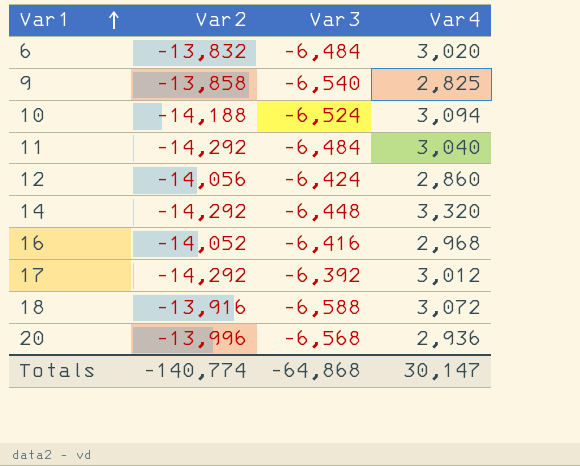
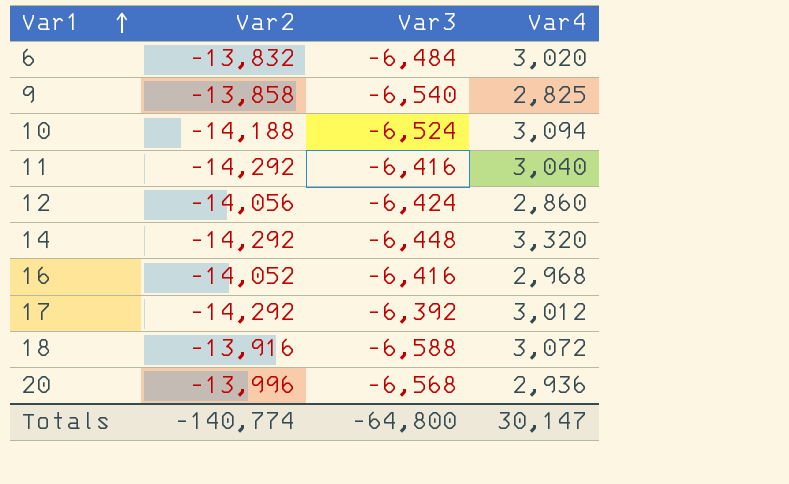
11 | Var3: -6,484 -> -6,416
Totals | Var3: -64,868 -> -64,800

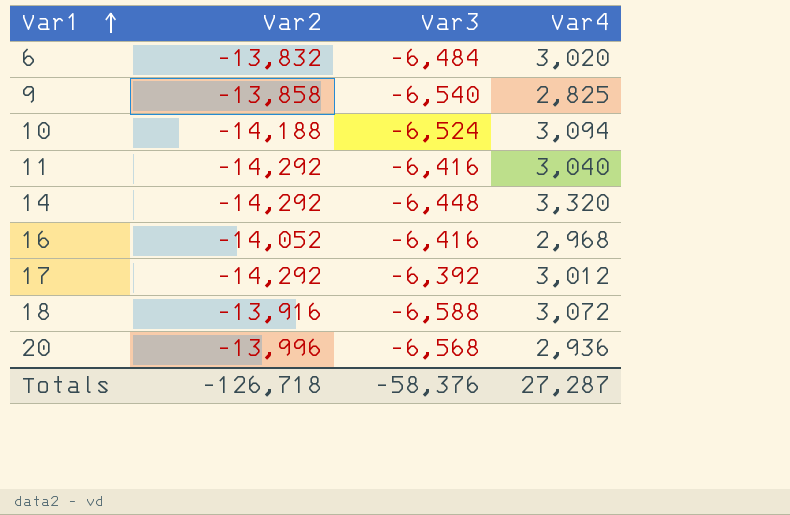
row 12: -14,056 | -6,424 | 2,860 -> none
Totals | Var2: -140,774 -> -126,718
Totals | Var3: -64,800 -> -58,376
Totals | Var4: 30,147 -> 27,287

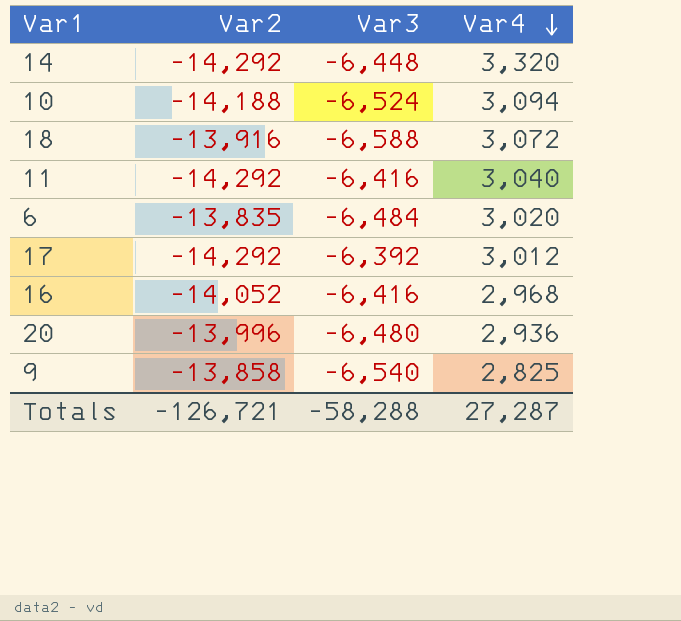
row order: Var1 ascending -> Var4 descending
6 | Var2: -13,832 -> -13,835
20 | Var3: -6,568 -> -6,480
Totals | Var2: -126,718 -> -126,721
Totals | Var3: -58,376 -> -58,288

